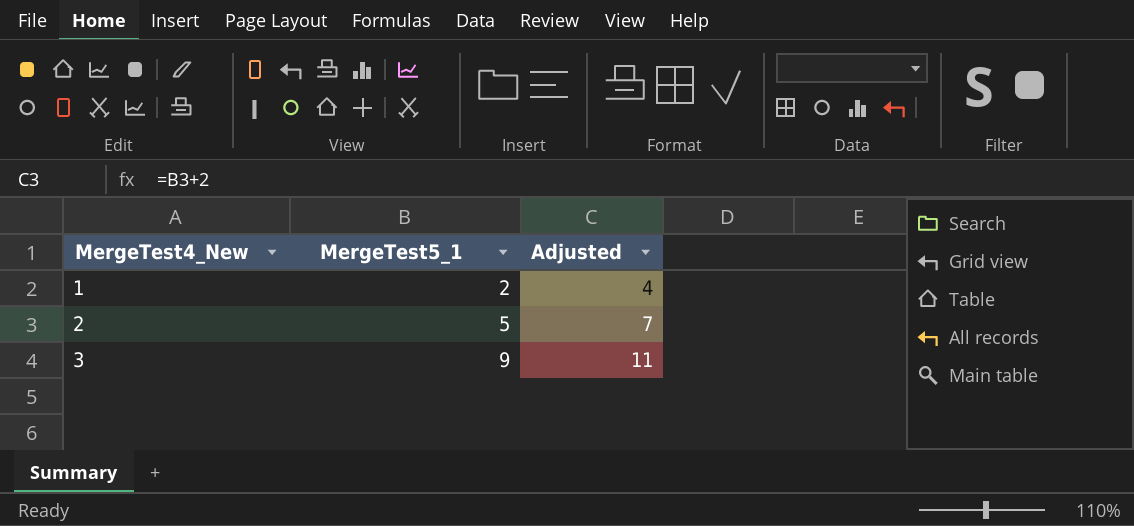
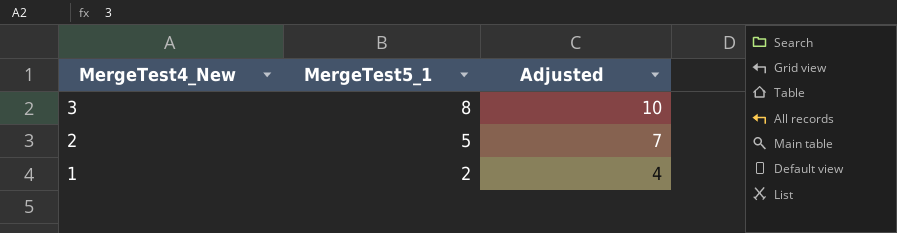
row order: MergeTest4_New ascending -> MergeTest4_New descending
3 | MergeTest5_1: 9 -> 8
3 | Adjusted: 11 -> 10

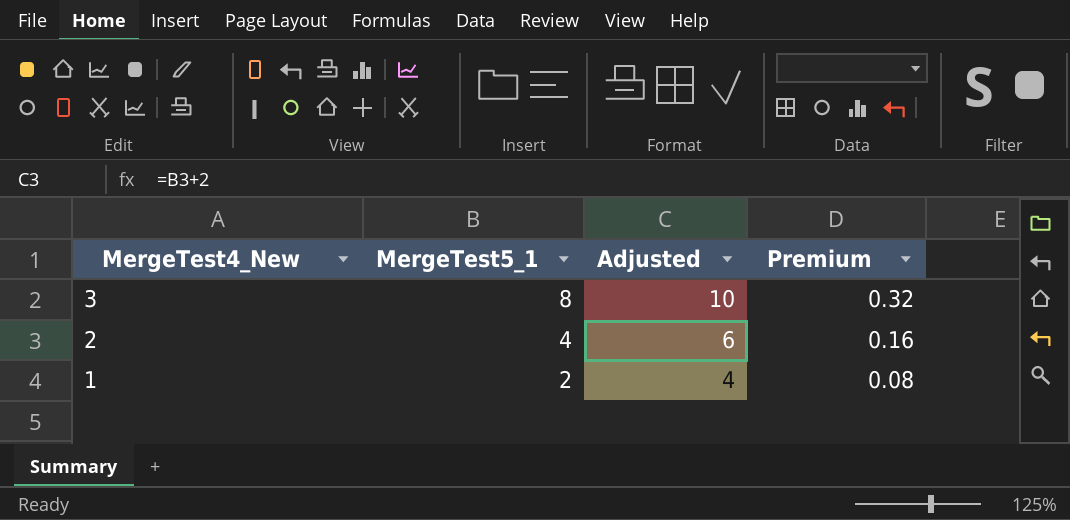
column Premium | formula: none -> [MergeTest5_1] * 0.04
2 | MergeTest5_1: 5 -> 4
2 | Adjusted: 7 -> 6

